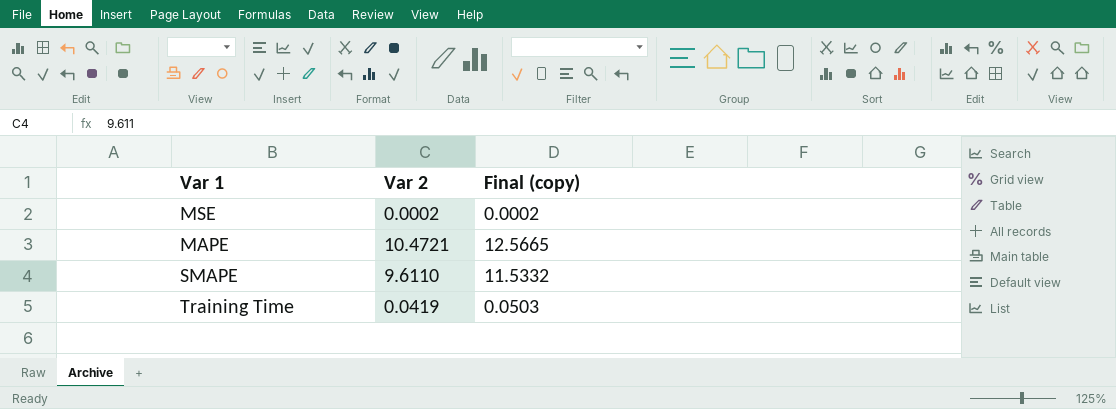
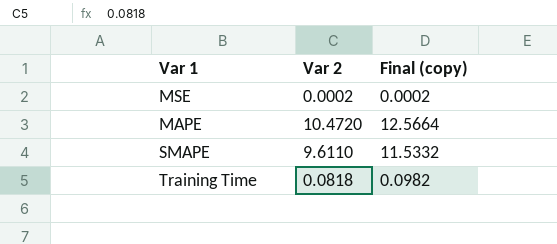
MAPE | Var 2: 10.4721 -> 10.4720
MAPE | Final (copy): 12.5665 -> 12.5664
Training Time | Var 2: 0.0419 -> 0.0818
Training Time | Final (copy): 0.0503 -> 0.0982

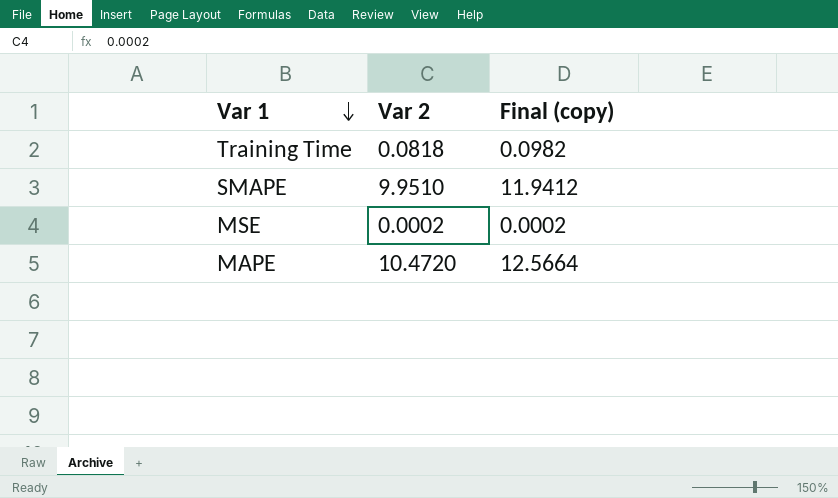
row order: none -> Var 1 descending
SMAPE | Var 2: 9.6110 -> 9.9510
SMAPE | Final (copy): 11.5332 -> 11.9412

